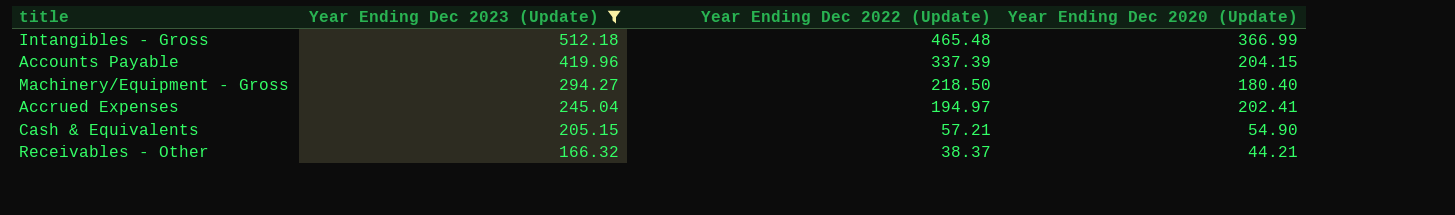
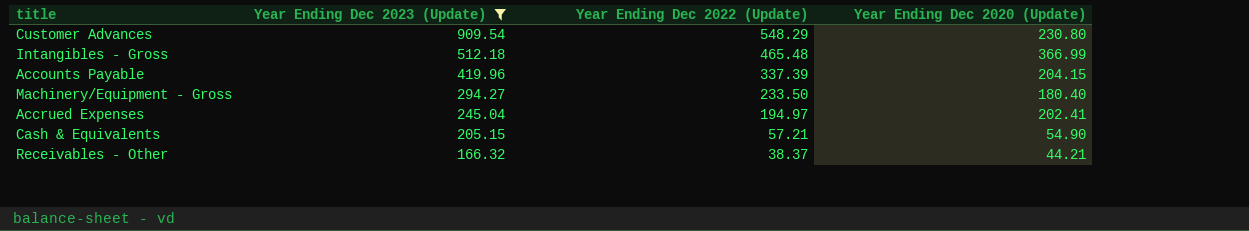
row Customer Advances: none -> 909.54 | 548.29 | 230.80
Machinery/Equipment - Gross | Year Ending Dec 2022 (Update): 218.50 -> 233.50

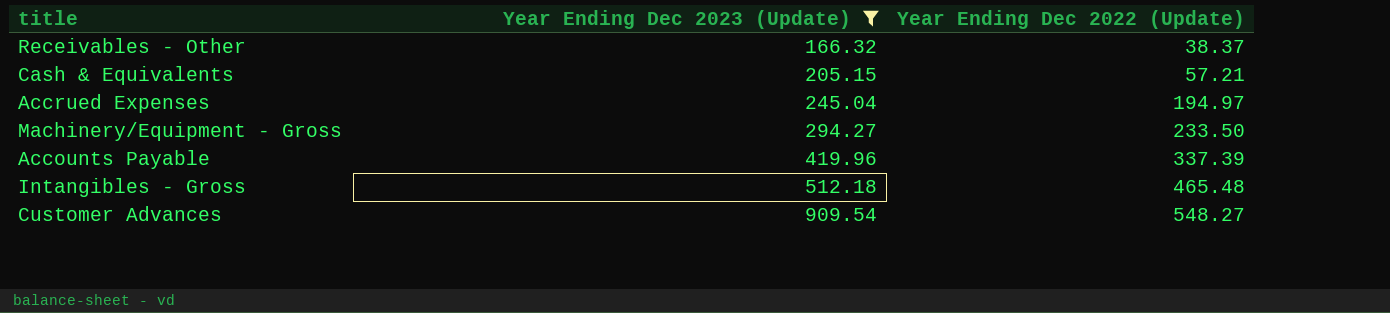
row order: Year Ending Dec 2023 (Update) descending -> Year Ending Dec 2023 (Update) ascending
column Year Ending Dec 2020 (Update) | position: 4 -> none
Customer Advances | Year Ending Dec 2022 (Update): 548.29 -> 548.27

